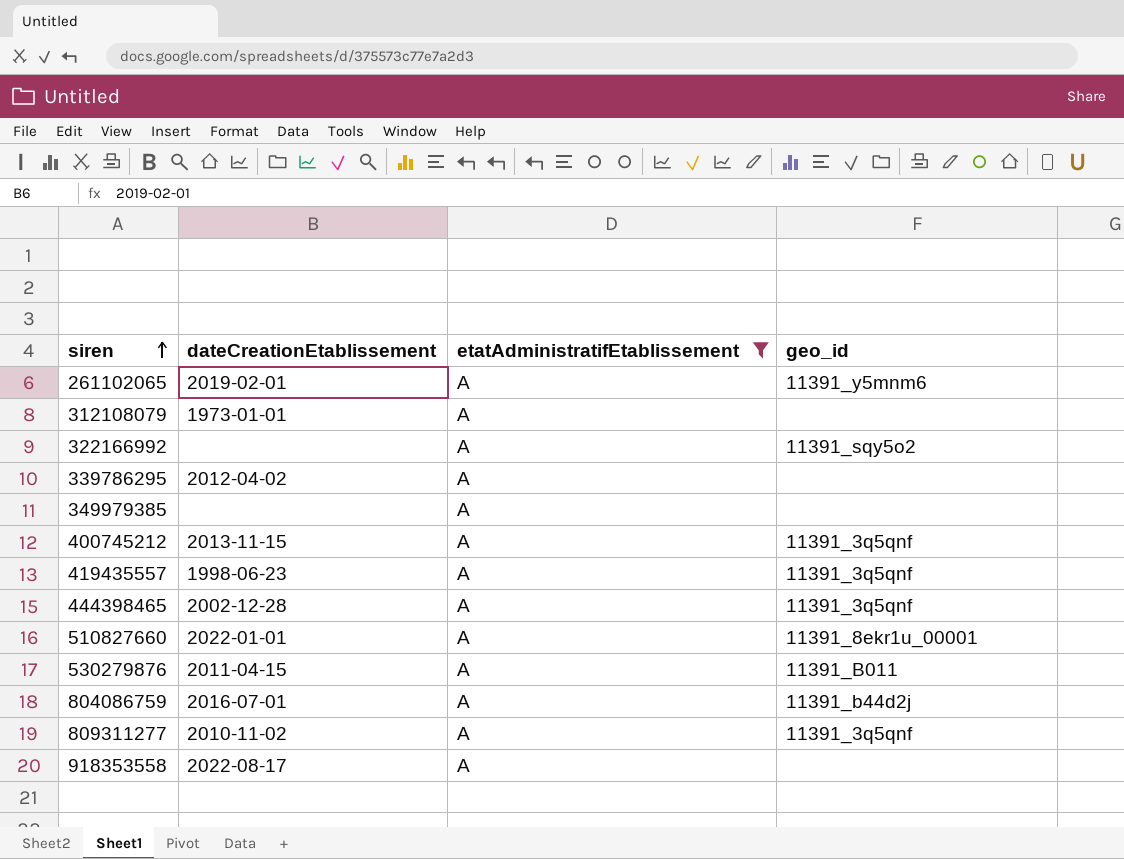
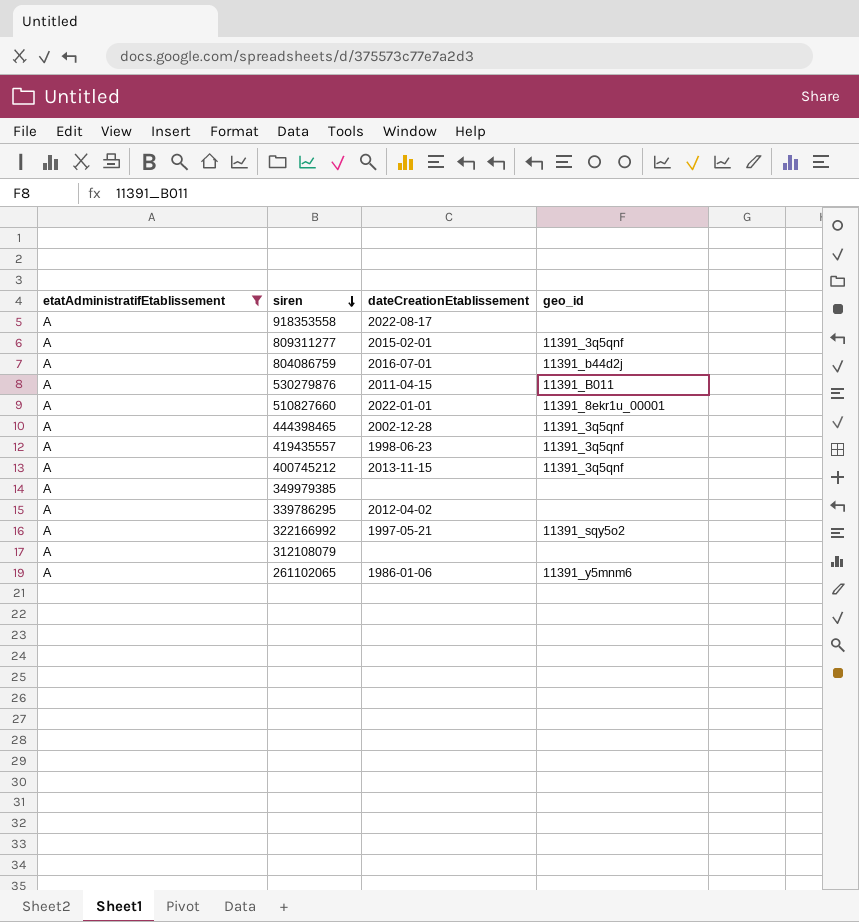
row order: siren ascending -> siren descending
column etatAdministratifEtablissement | position: 3 -> 1
809311277 | dateCreationEtablissement: 2010-11-02 -> 2015-02-01
322166992 | dateCreationEtablissement: none -> 1997-05-21
312108079 | dateCreationEtablissement: 1973-01-01 -> none
261102065 | dateCreationEtablissement: 2019-02-01 -> 1986-01-06

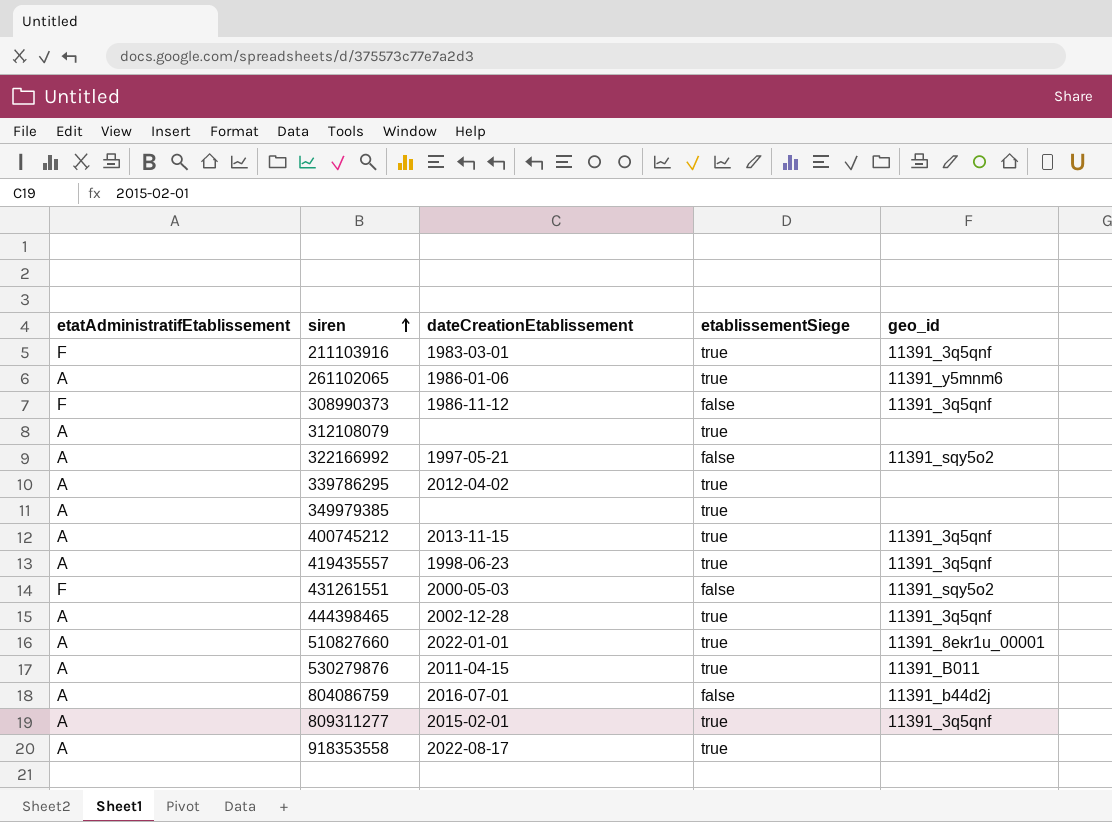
filter: etatAdministratifEtablissement = A -> none
row order: siren descending -> siren ascending
column etablissementSiege | position: none -> 4

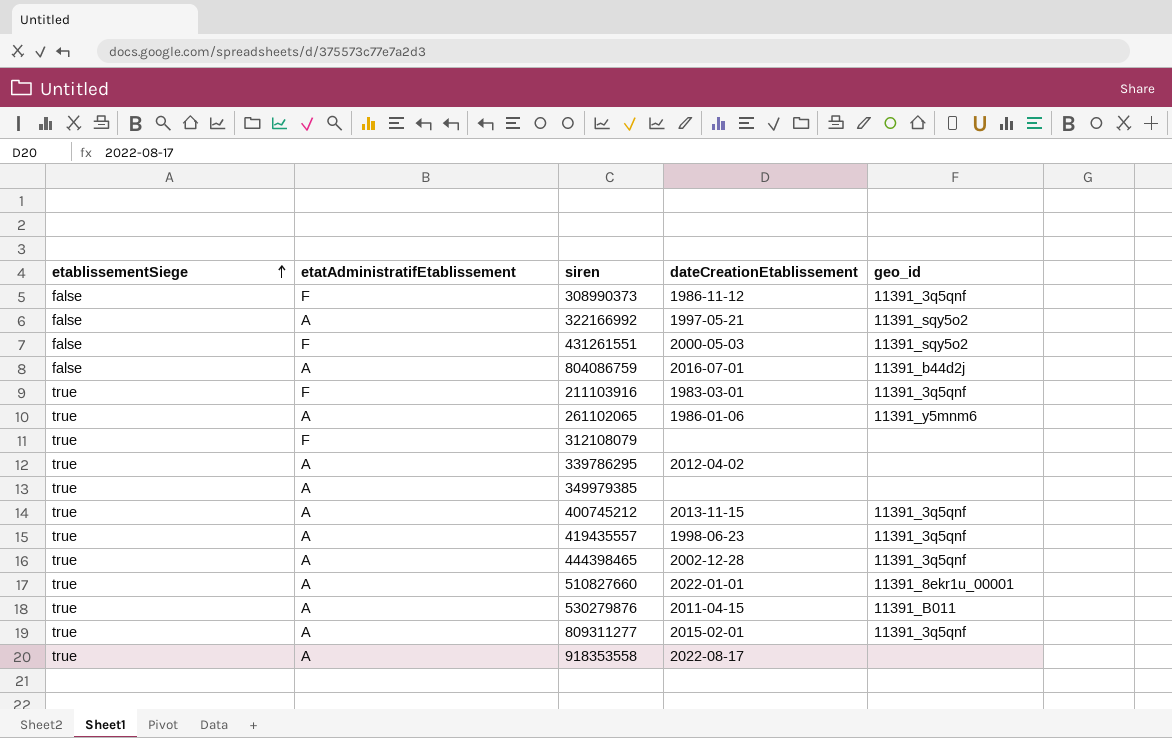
row order: siren ascending -> etablissementSiege ascending
column etablissementSiege | position: 4 -> 1
312108079 | etatAdministratifEtablissement: A -> F

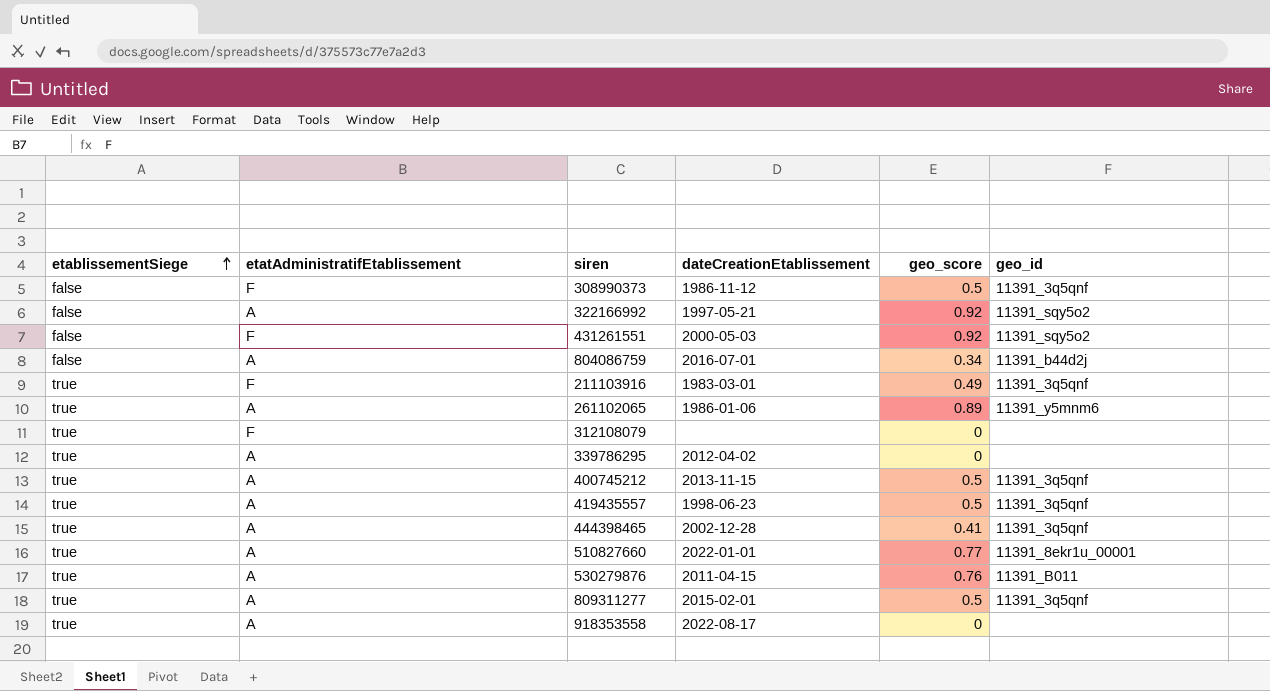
column geo_score | position: none -> 5
row 349979385: true | A | none | none -> none

